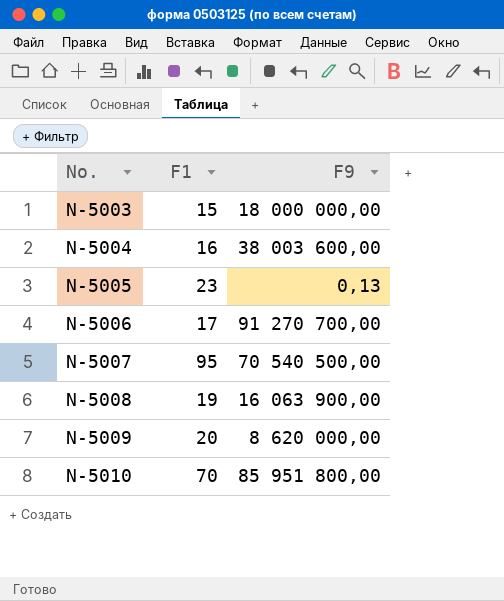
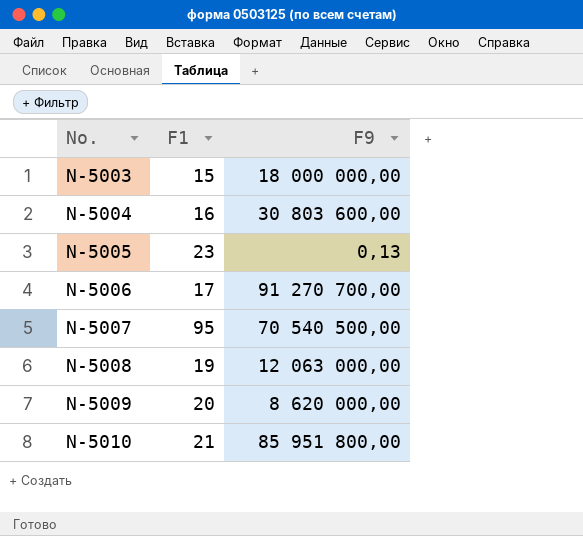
N-5004 | F9: 38 003 600,00 -> 30 803 600,00
N-5008 | F9: 16 063 900,00 -> 12 063 000,00
N-5010 | F1: 70 -> 21

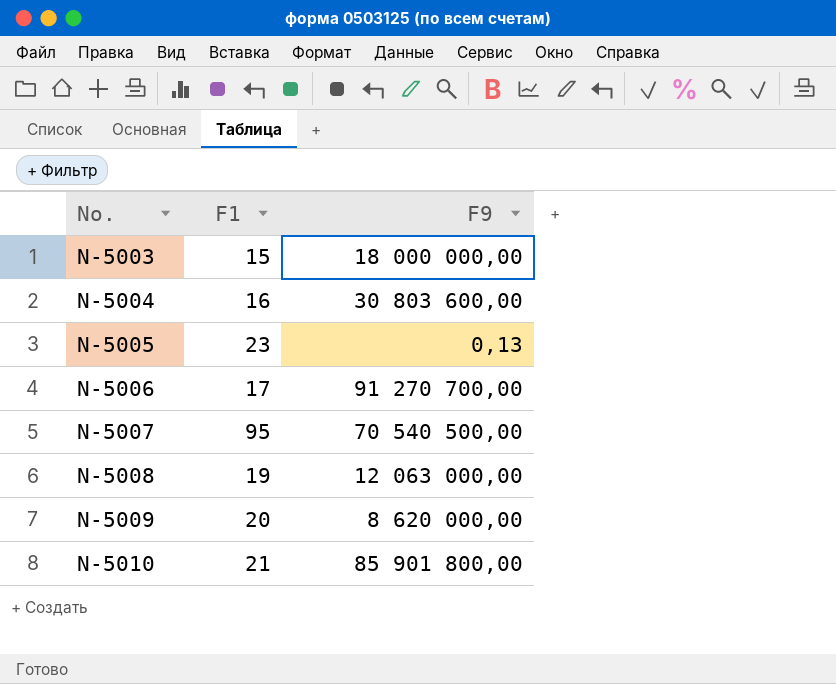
N-5010 | F9: 85 951 800,00 -> 85 901 800,00

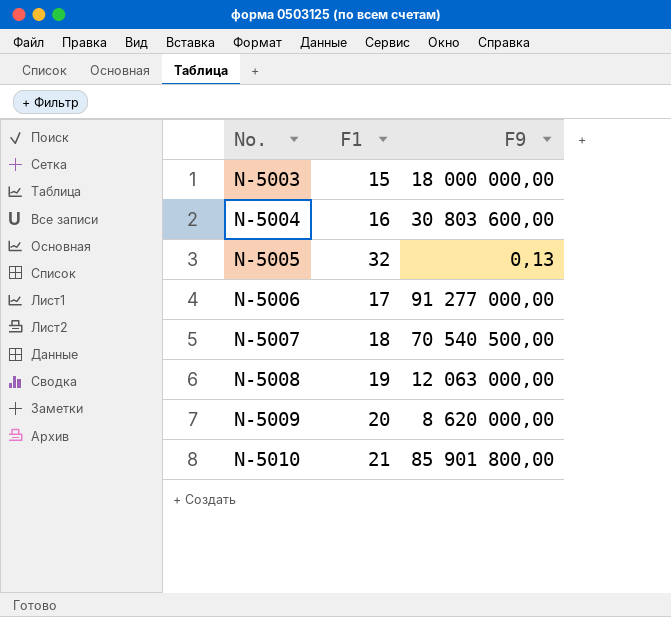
N-5005 | F1: 23 -> 32
N-5006 | F9: 91 270 700,00 -> 91 277 000,00
N-5007 | F1: 95 -> 18

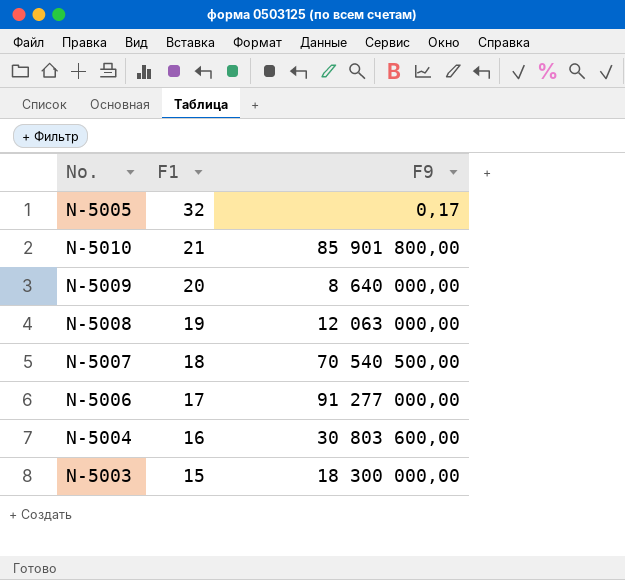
row order: No. ascending -> F1 descending
N-5005 | F9: 0,13 -> 0,17
N-5009 | F9: 8 620 000,00 -> 8 640 000,00
N-5003 | F9: 18 000 000,00 -> 18 300 000,00

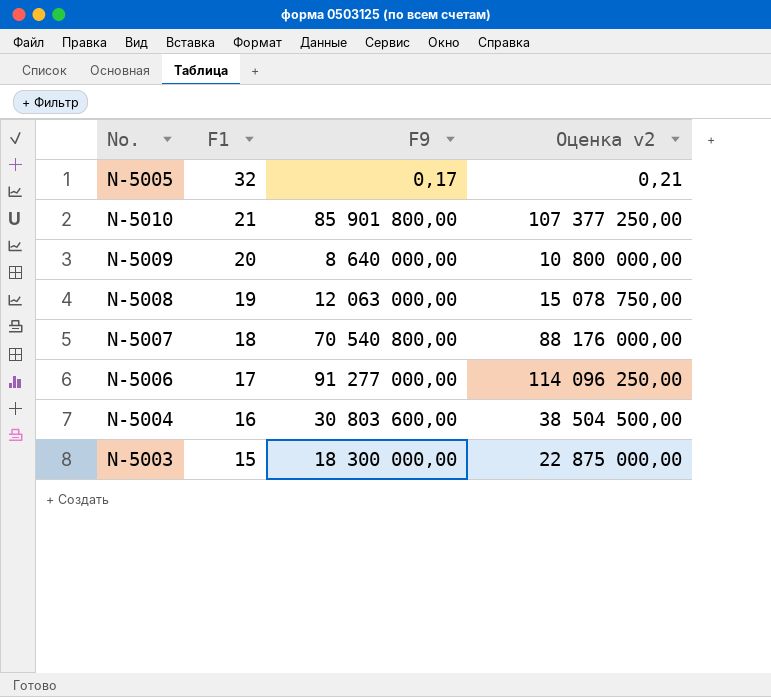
column Оценка v2 | formula: none -> [F9] * 1,25
N-5007 | F9: 70 540 500,00 -> 70 540 800,00

